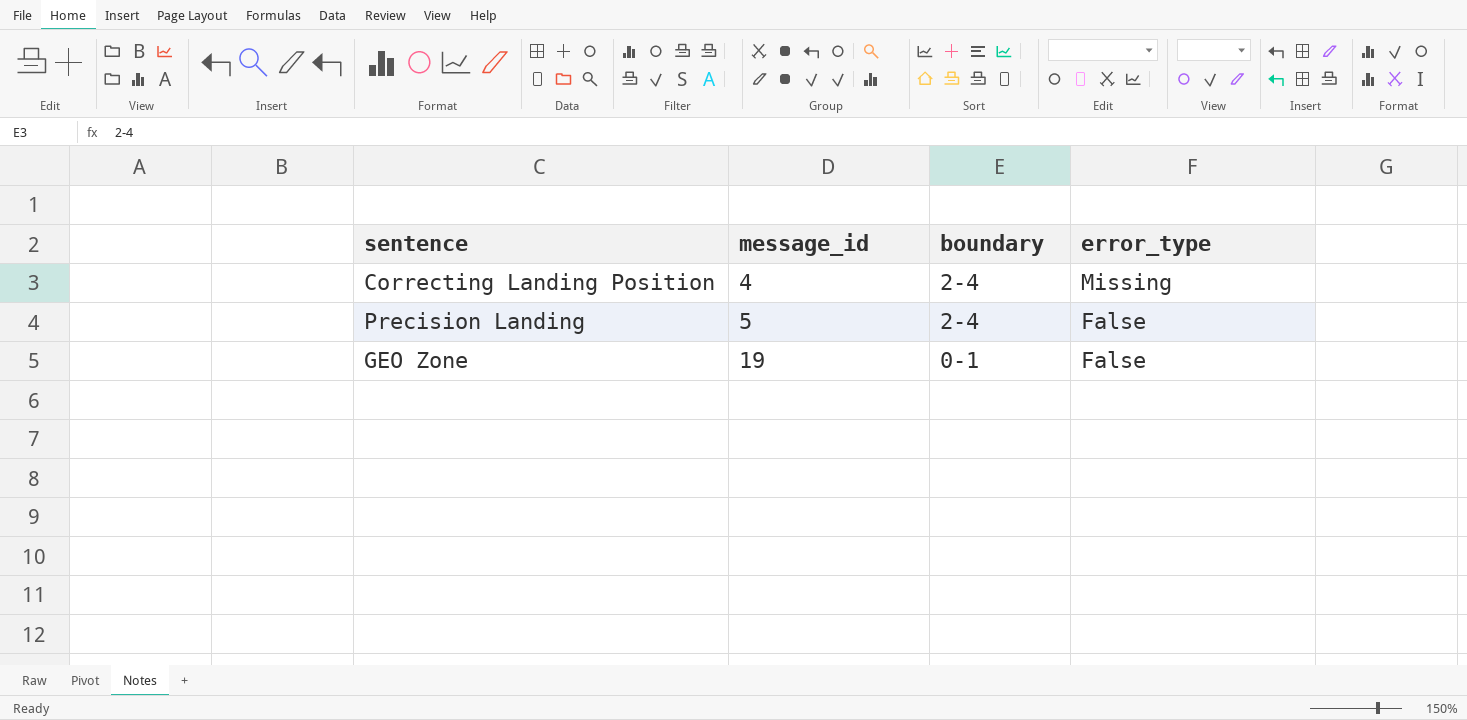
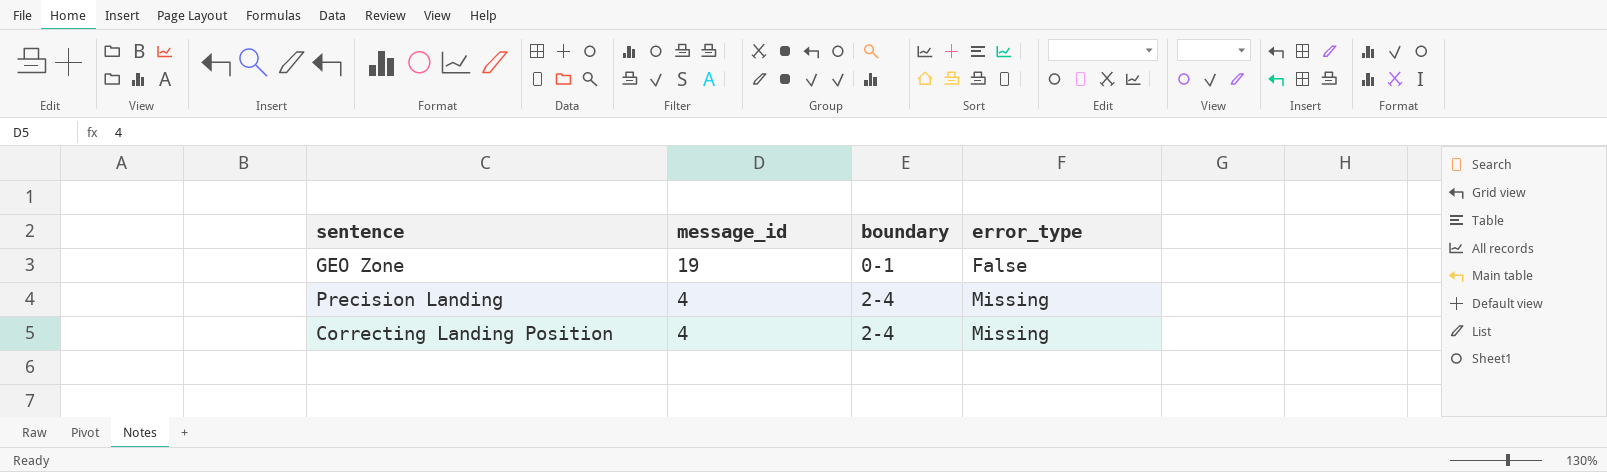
row order: message_id ascending -> message_id descending
Precision Landing | message_id: 5 -> 4
Precision Landing | error_type: False -> Missing

